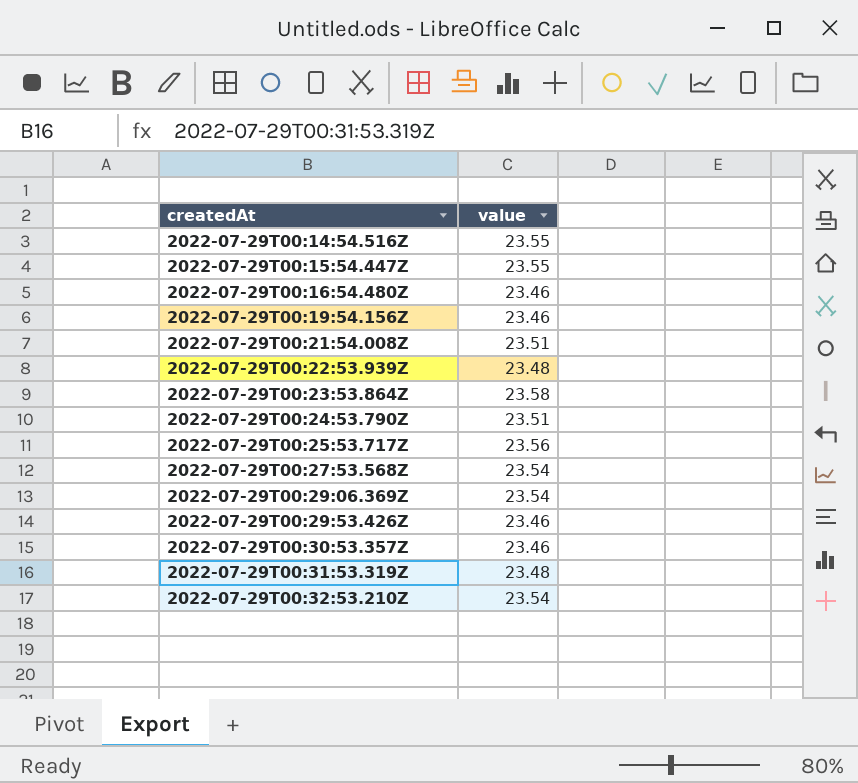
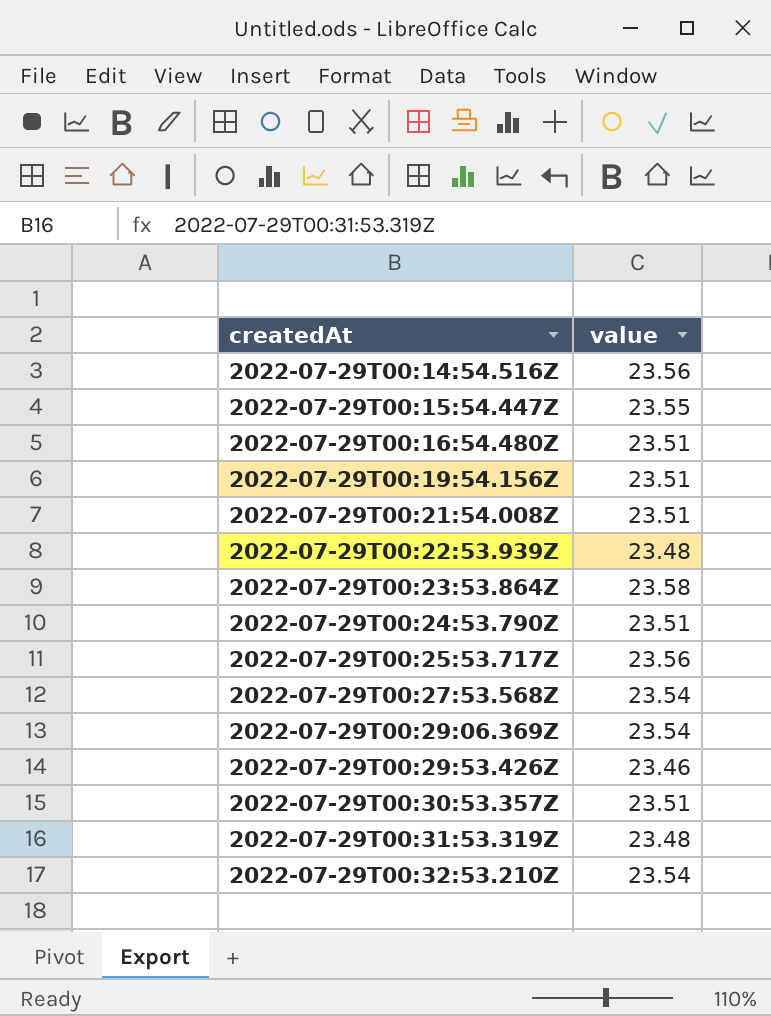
2022-07-29T00:14:54.516Z | value: 23.55 -> 23.56
2022-07-29T00:16:54.480Z | value: 23.46 -> 23.51
2022-07-29T00:19:54.156Z | value: 23.46 -> 23.51
2022-07-29T00:30:53.357Z | value: 23.46 -> 23.51

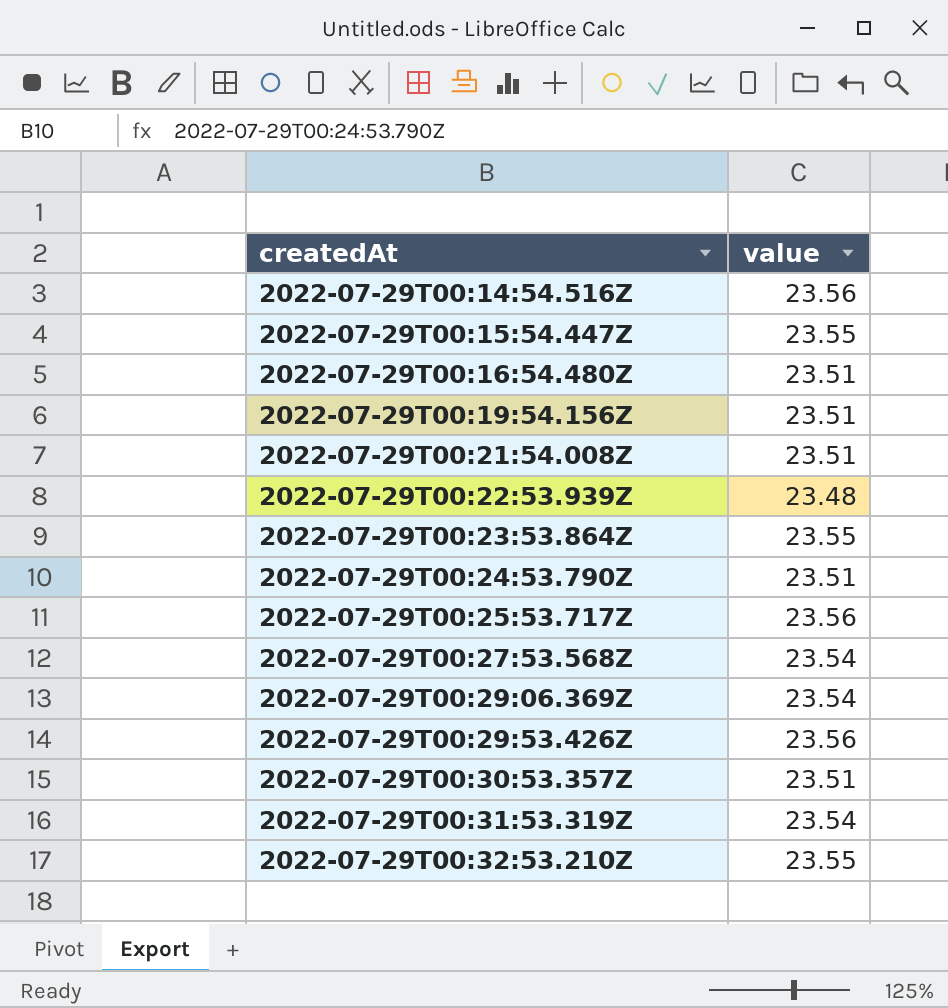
2022-07-29T00:23:53.864Z | value: 23.58 -> 23.55
2022-07-29T00:29:53.426Z | value: 23.46 -> 23.56
2022-07-29T00:31:53.319Z | value: 23.48 -> 23.54
2022-07-29T00:32:53.210Z | value: 23.54 -> 23.55

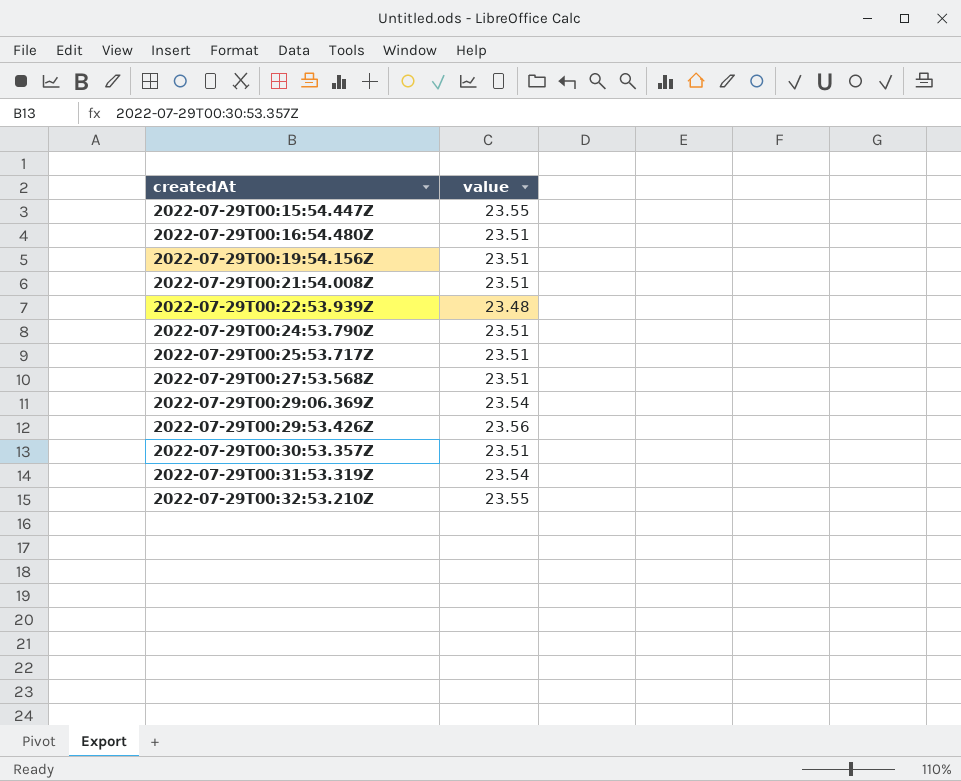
row 2022-07-29T00:14:54.516Z: 23.56 -> none
row 2022-07-29T00:23:53.864Z: 23.55 -> none
2022-07-29T00:25:53.717Z | value: 23.56 -> 23.51
2022-07-29T00:27:53.568Z | value: 23.54 -> 23.51

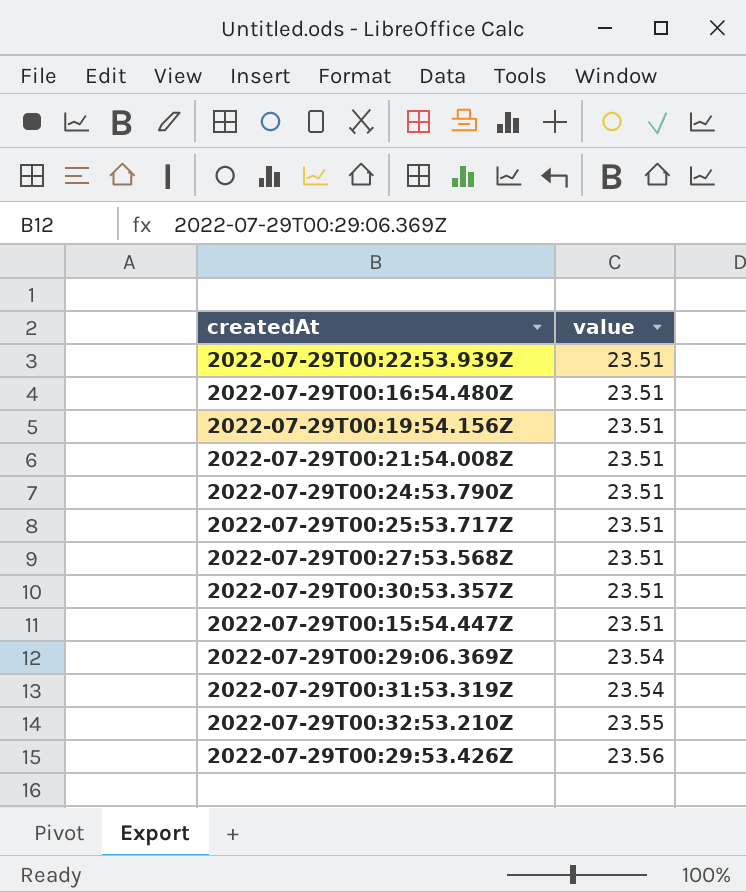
row order: createdAt ascending -> value ascending
2022-07-29T00:22:53.939Z | value: 23.48 -> 23.51
2022-07-29T00:15:54.447Z | value: 23.55 -> 23.51

